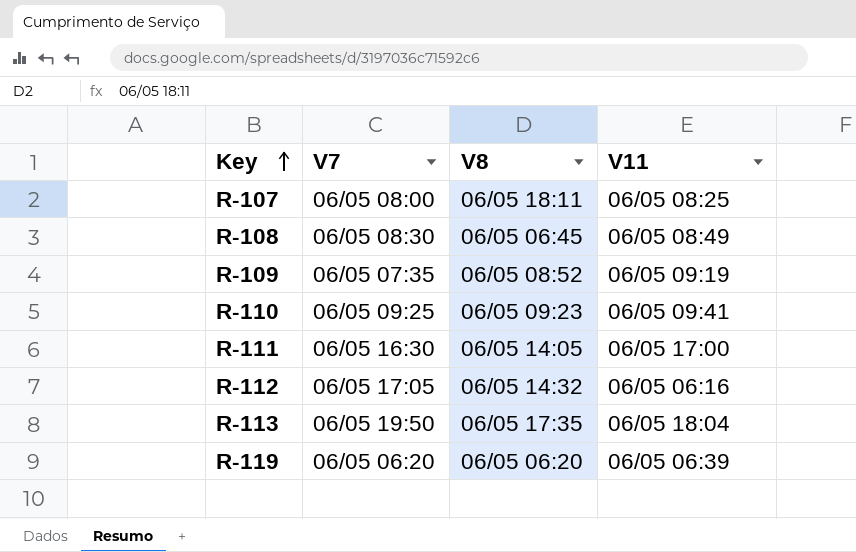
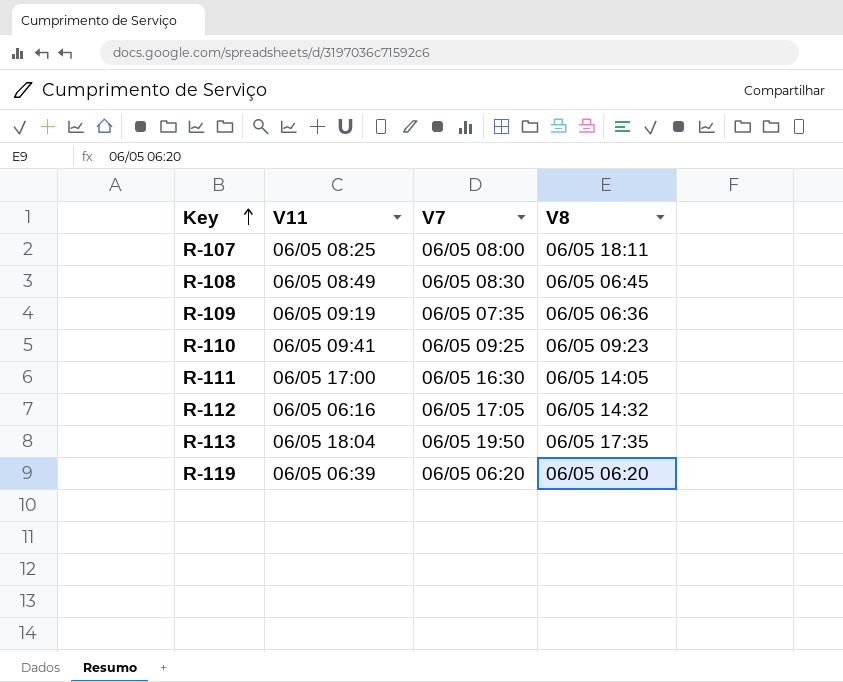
column V11 | position: 4 -> 2
R-109 | V8: 06/05 08:52 -> 06/05 06:36

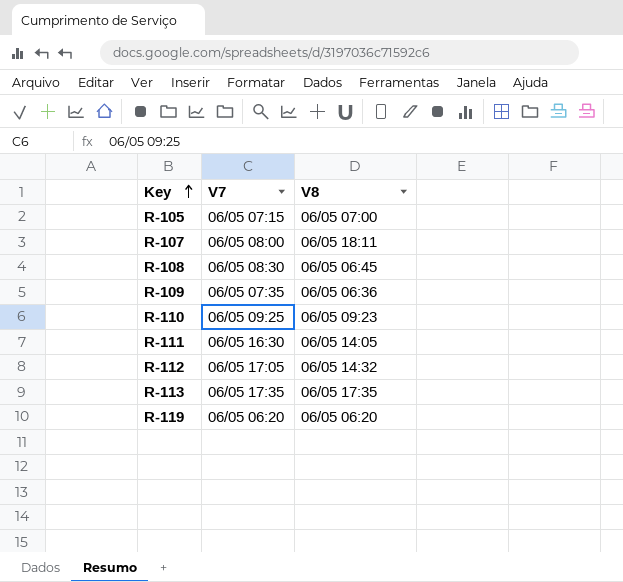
column V11 | position: 2 -> none
row R-105: none -> 06/05 07:15 | 06/05 07:00
R-113 | V7: 06/05 19:50 -> 06/05 17:35

